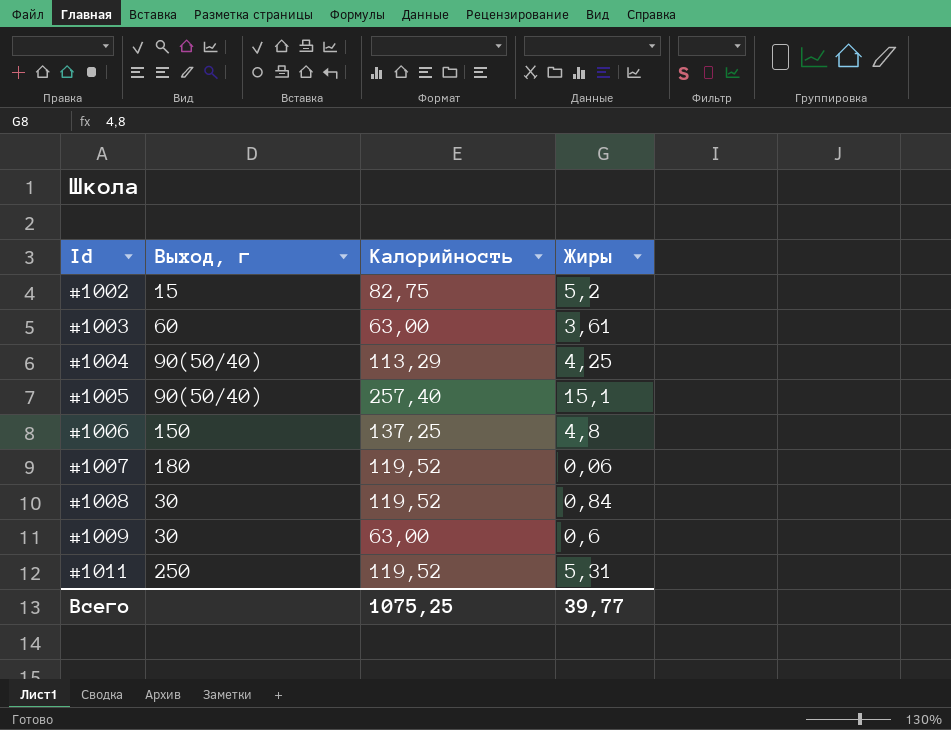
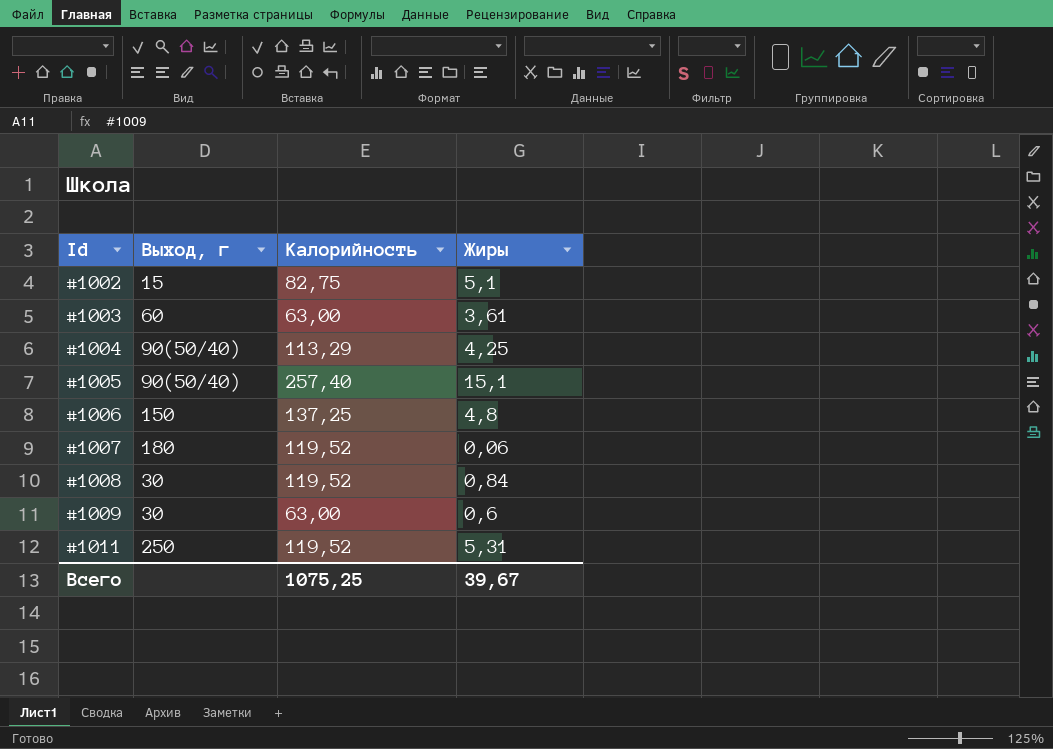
#1002 | Жиры: 5,2 -> 5,1
Всего | Жиры: 39,77 -> 39,67

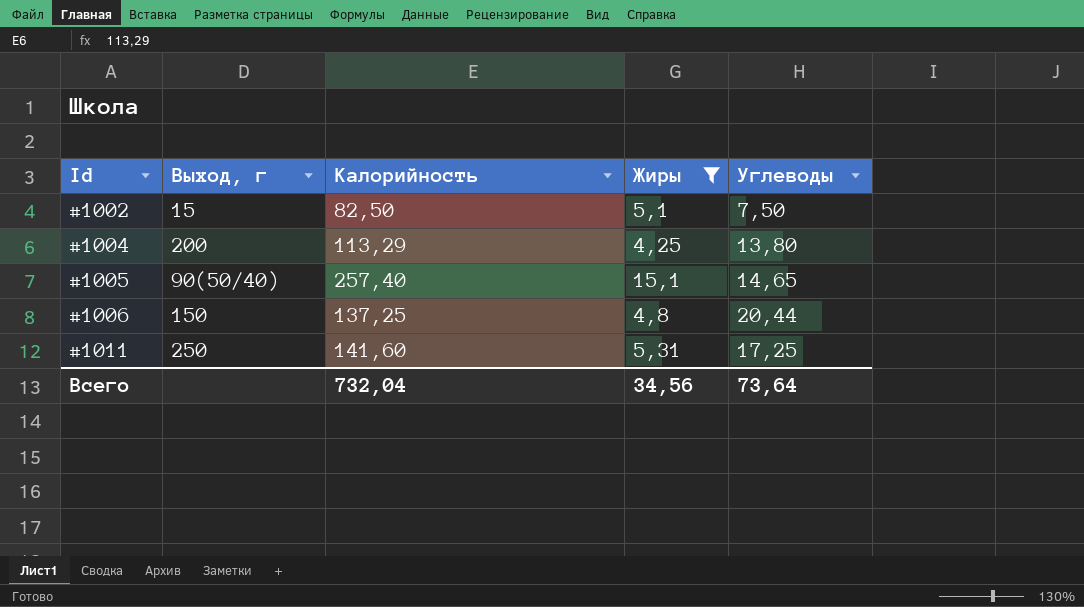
filter: none -> Жиры >= 4,25
column Углеводы | position: none -> 5
#1002 | Калорийность: 82,75 -> 82,50
#1004 | Выход, г: 90(50/40) -> 200
#1011 | Калорийность: 119,52 -> 141,60
Всего | Калорийность: 1075,25 -> 732,04
Всего | Жиры: 39,67 -> 34,56

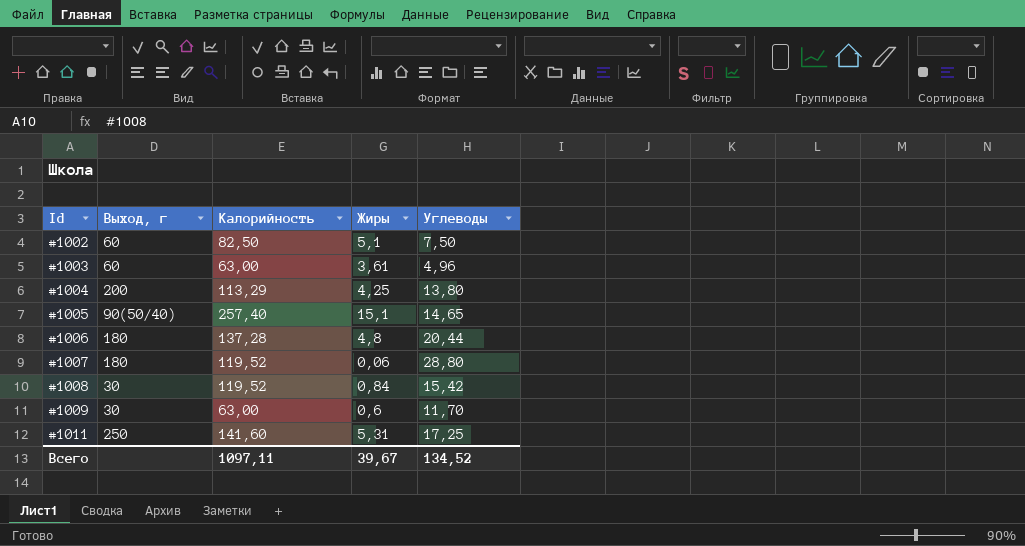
filter: Жиры >= 4,25 -> none
#1002 | Выход, г: 15 -> 60
#1006 | Выход, г: 150 -> 180
#1006 | Калорийность: 137,25 -> 137,28
Всего | Калорийность: 732,04 -> 1097,11
Всего | Жиры: 34,56 -> 39,67
Всего | Углеводы: 73,64 -> 134,52

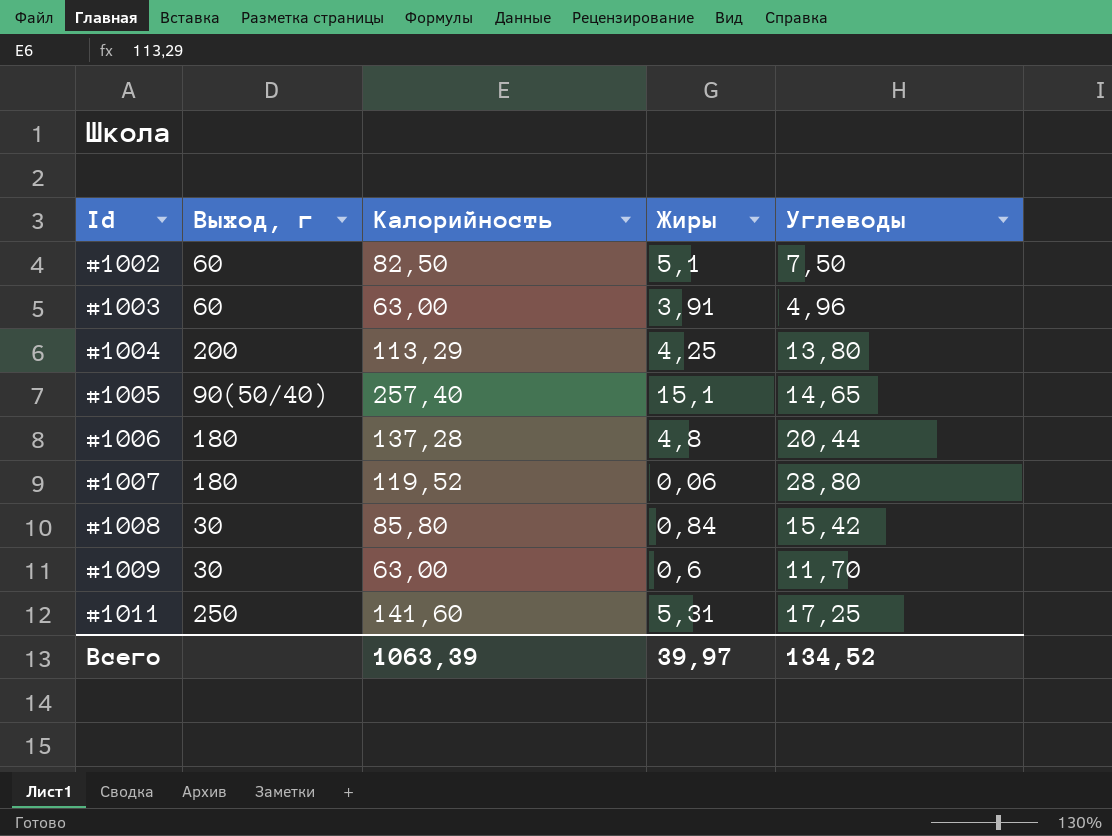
#1003 | Жиры: 3,61 -> 3,91
#1008 | Калорийность: 119,52 -> 85,80
Всего | Калорийность: 1097,11 -> 1063,39
Всего | Жиры: 39,67 -> 39,97

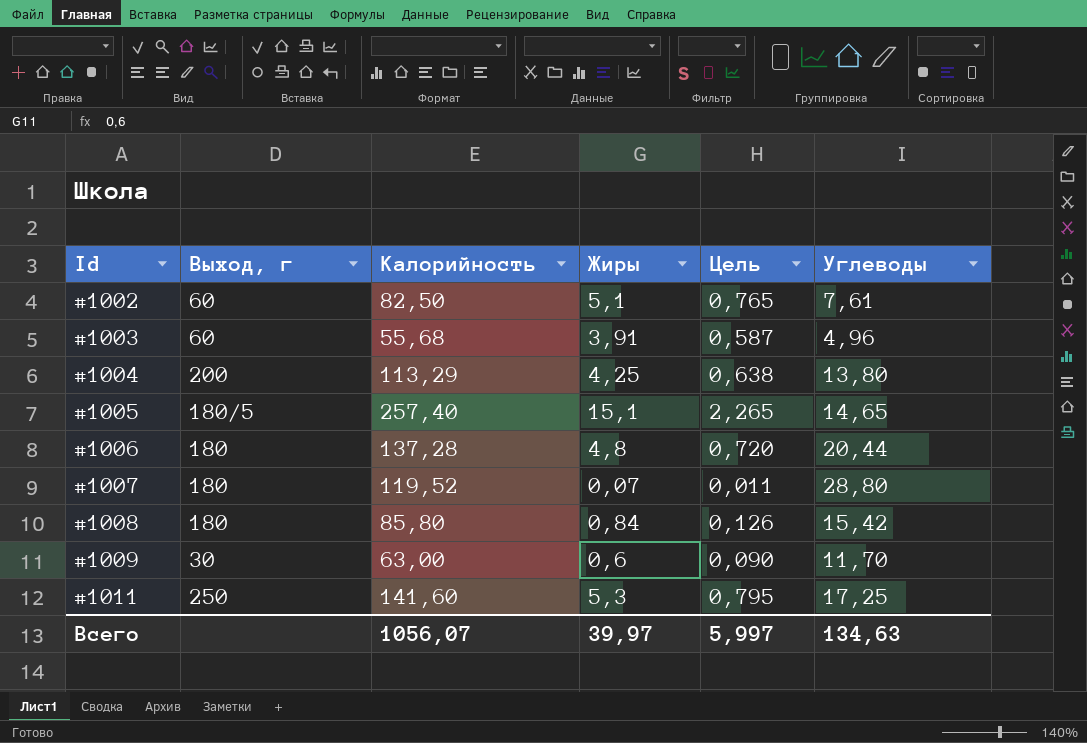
column Цель | formula: none -> [Жиры] * 0,15
#1002 | Углеводы: 7,50 -> 7,61
#1003 | Калорийность: 63,00 -> 55,68
#1005 | Выход, г: 90(50/40) -> 180/5
#1007 | Жиры: 0,06 -> 0,07
#1008 | Выход, г: 30 -> 180
#1011 | Жиры: 5,31 -> 5,3
Всего | Калорийность: 1063,39 -> 1056,07
Всего | Углеводы: 134,52 -> 134,63

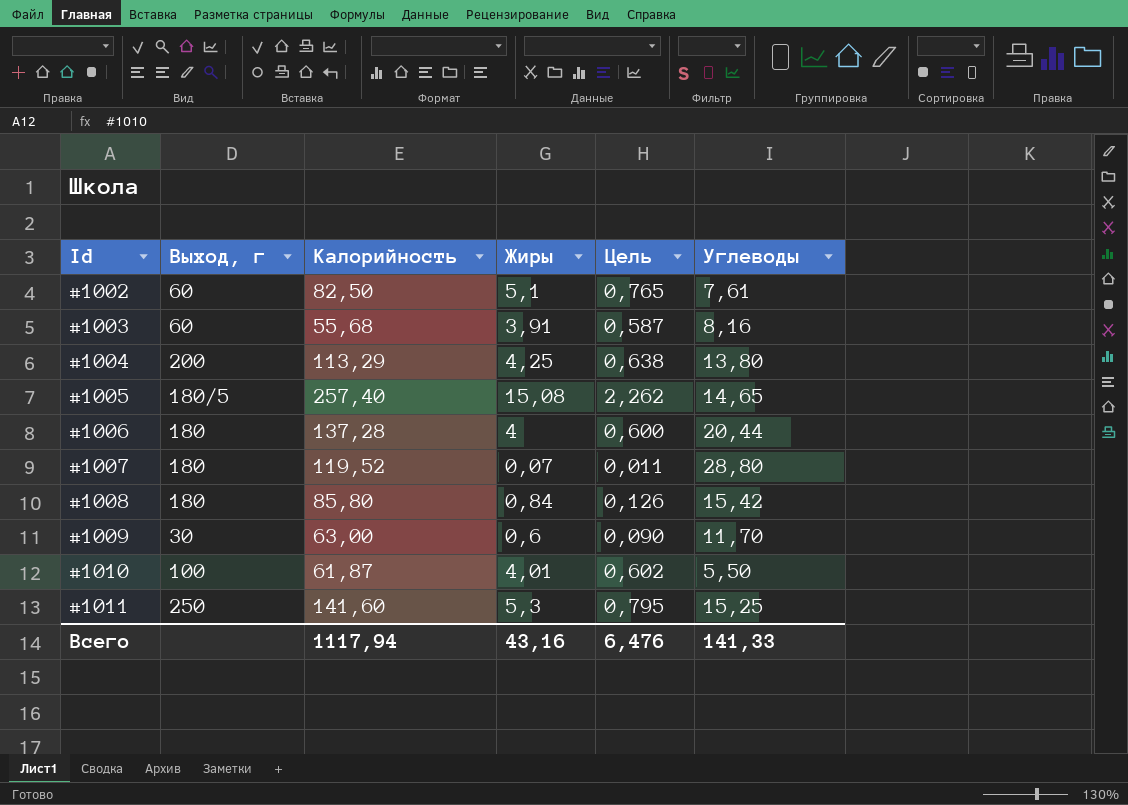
#1003 | Углеводы: 4,96 -> 8,16
#1005 | Жиры: 15,1 -> 15,08
#1005 | Цель: 2,265 -> 2,262
#1006 | Жиры: 4,8 -> 4
#1006 | Цель: 0,720 -> 0,600
row #1010: none -> 100 | 61,87 | 4,01 | 0,602 | 5,50
#1011 | Углеводы: 17,25 -> 15,25
Всего | Калорийность: 1056,07 -> 1117,94
Всего | Жиры: 39,97 -> 43,16
Всего | Цель: 5,997 -> 6,476
Всего | Углеводы: 134,63 -> 141,33

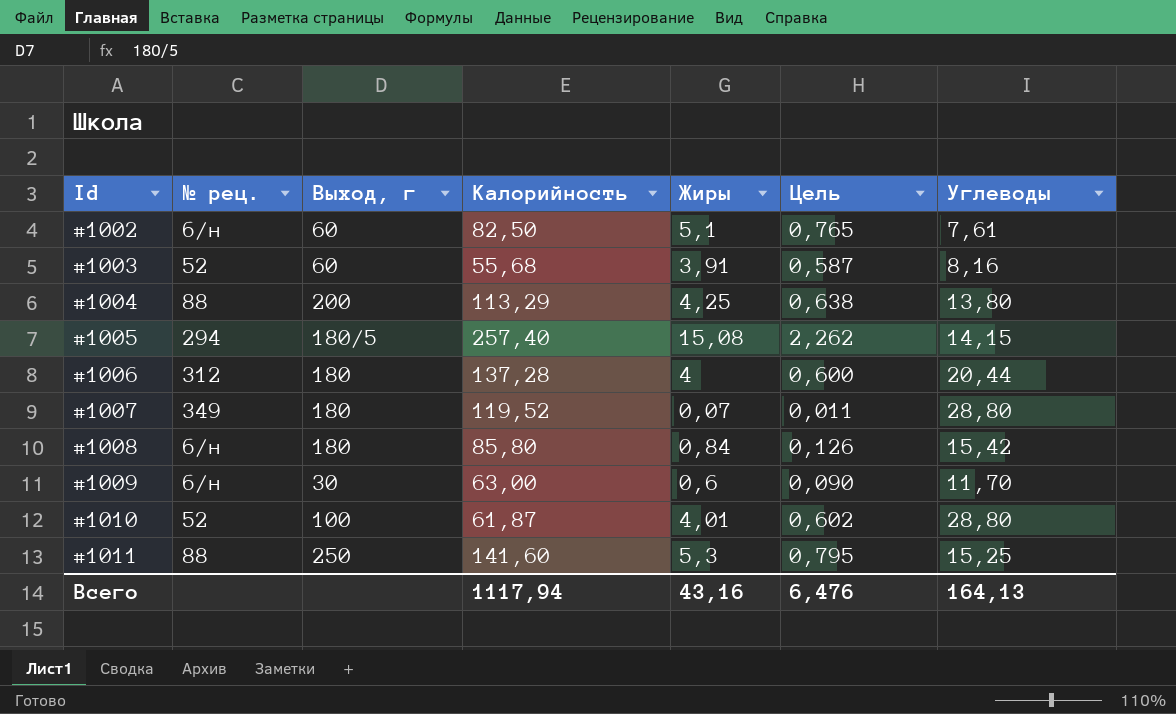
column № рец. | position: none -> 2
#1005 | Углеводы: 14,65 -> 14,15
#1010 | Углеводы: 5,50 -> 28,80
Всего | Углеводы: 141,33 -> 164,13

